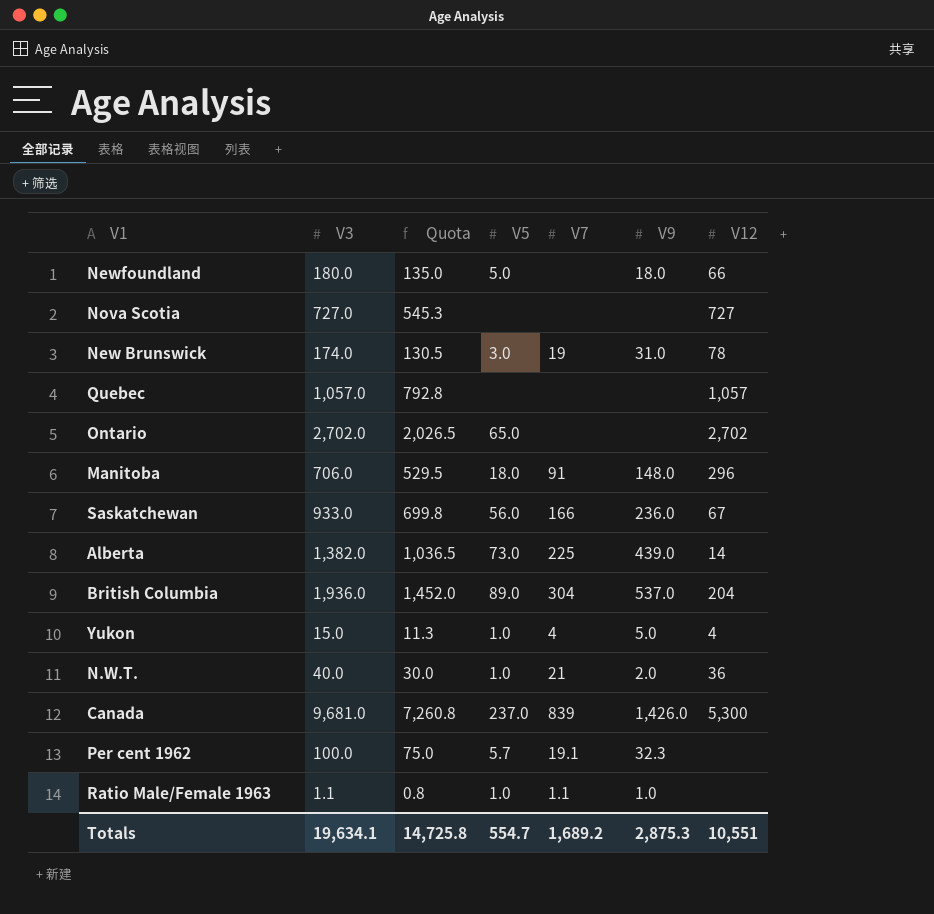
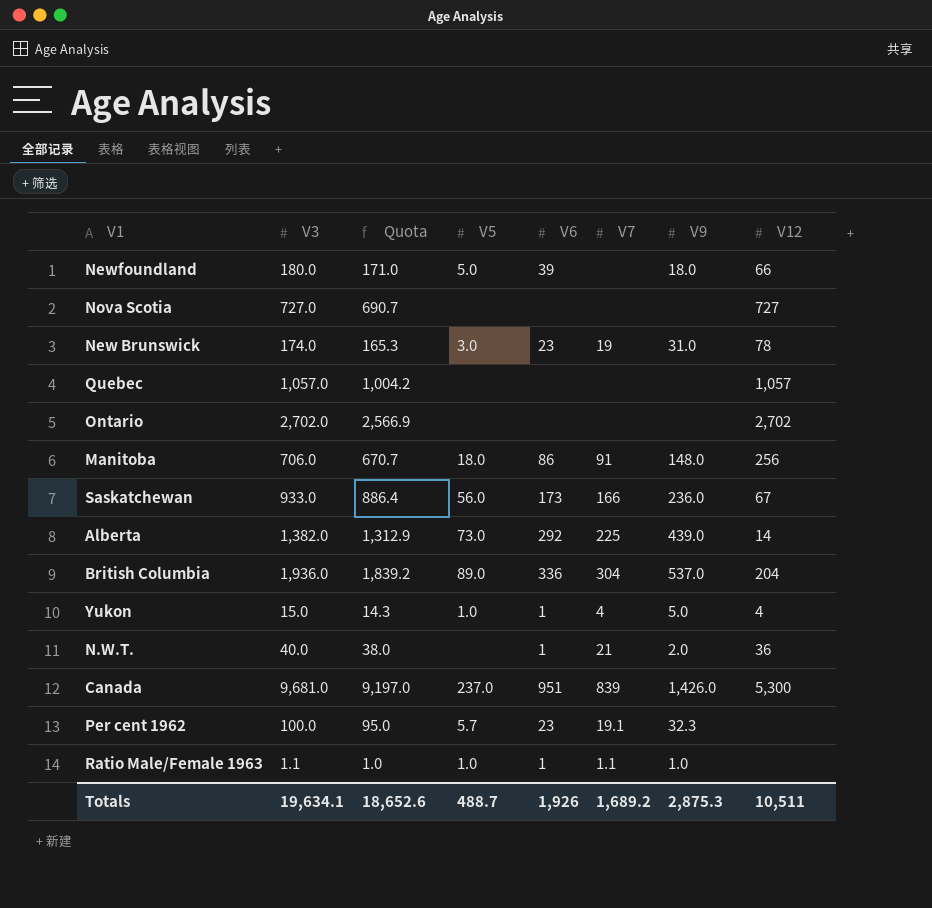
column Quota | formula: [V3] * 0.75 -> [V3] * 0.95
column V6 | position: none -> 5
Ontario | V5: 65.0 -> none
Manitoba | V12: 296 -> 256
N.W.T. | V5: 1.0 -> none
Totals | Quota: 14,725.8 -> 18,652.6
Totals | V5: 554.7 -> 488.7
Totals | V12: 10,551 -> 10,511

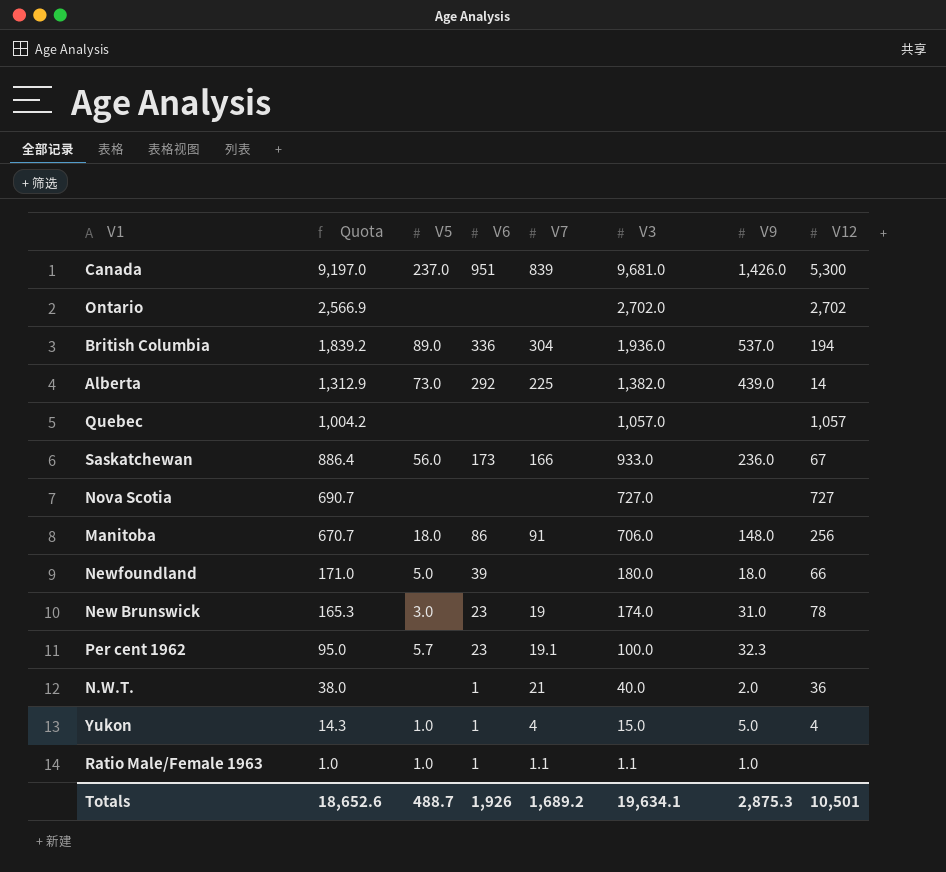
row order: none -> Quota descending
column V3 | position: 2 -> 6
British Columbia | V12: 204 -> 194
Totals | V12: 10,511 -> 10,501

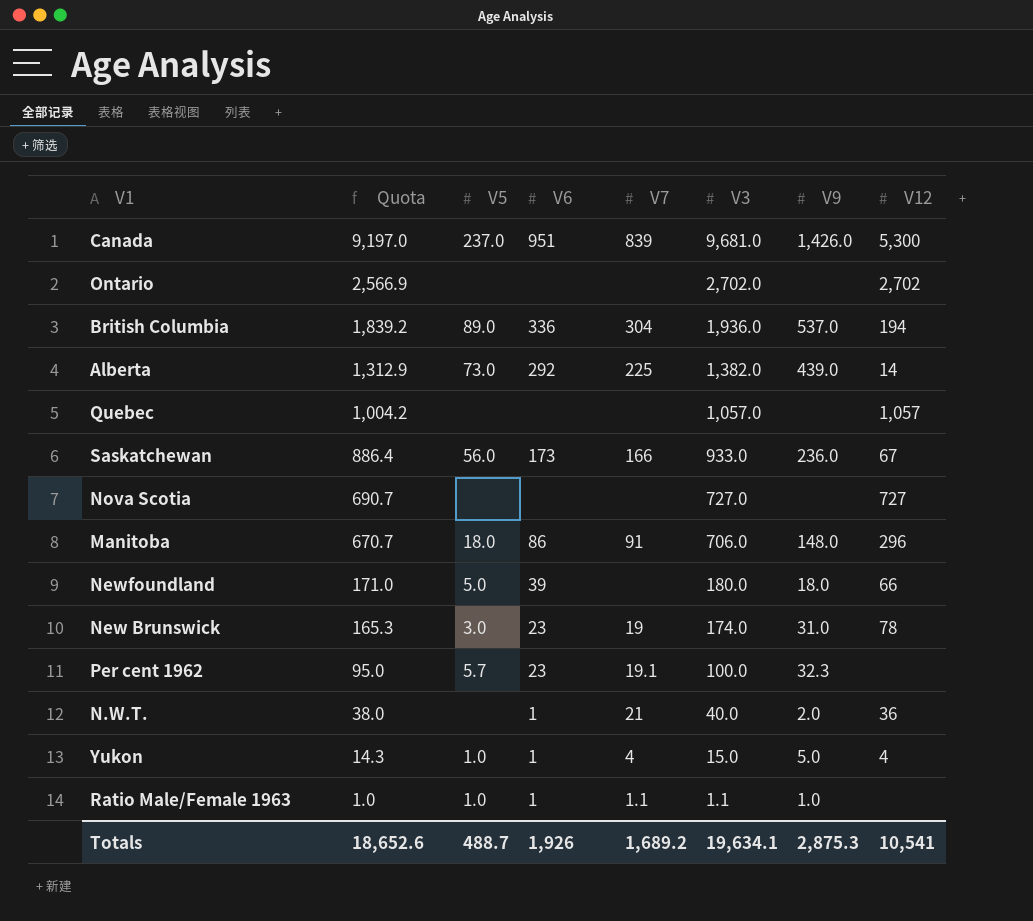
Manitoba | V12: 256 -> 296
Totals | V12: 10,501 -> 10,541

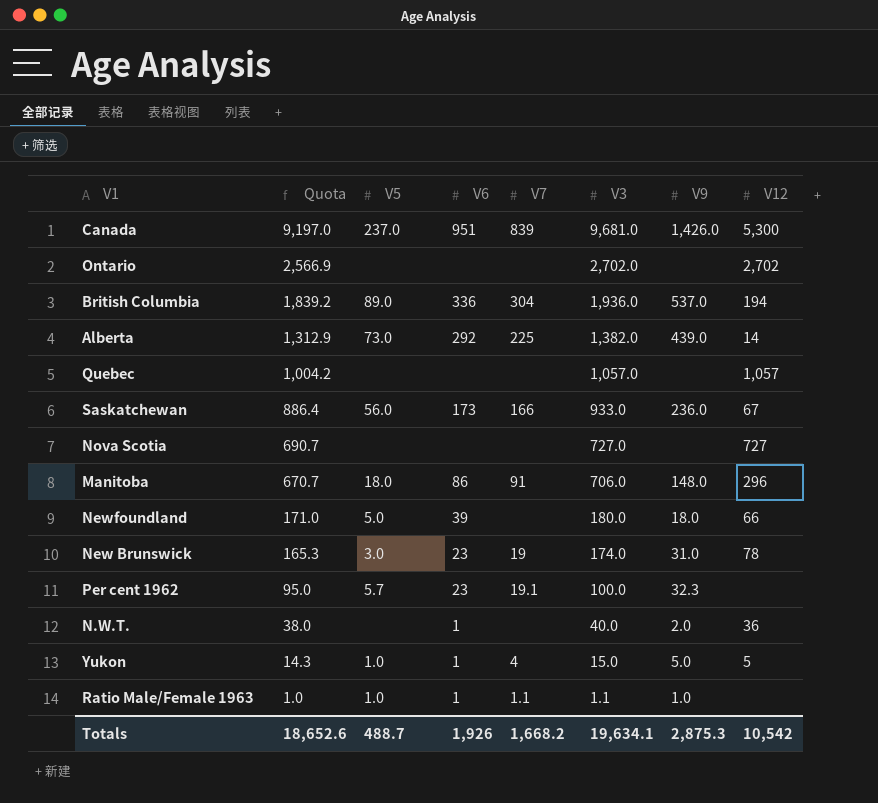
N.W.T. | V7: 21 -> none
Yukon | V12: 4 -> 5
Totals | V7: 1,689.2 -> 1,668.2
Totals | V12: 10,541 -> 10,542

